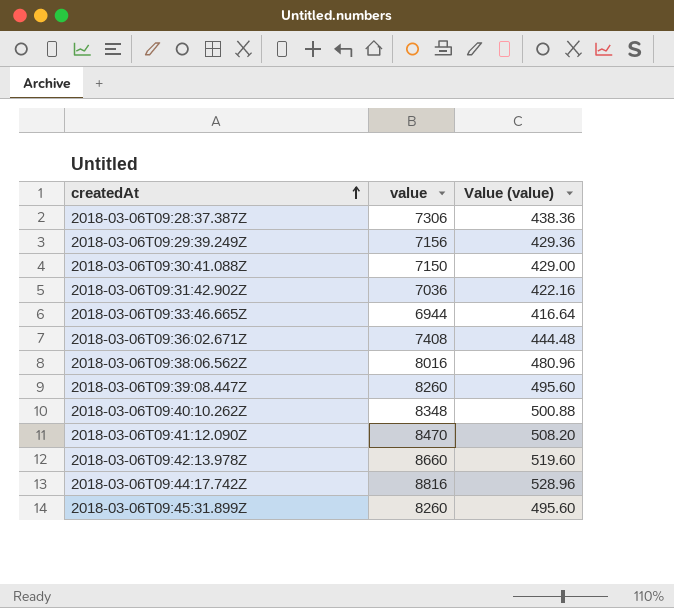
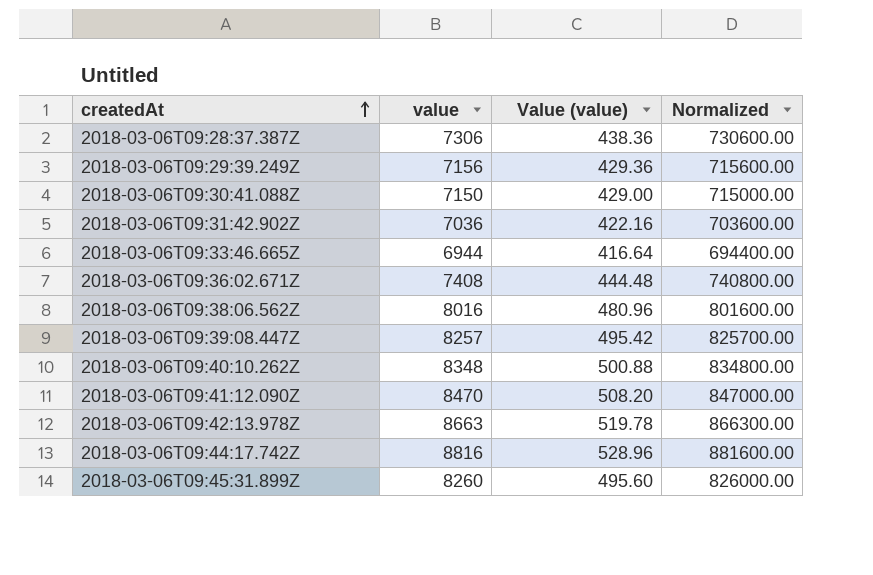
column Normalized | formula: none -> [value] * 100
2018-03-06T09:39:08.447Z | value: 8260 -> 8257
2018-03-06T09:39:08.447Z | Value (value): 495.60 -> 495.42
2018-03-06T09:42:13.978Z | value: 8660 -> 8663
2018-03-06T09:42:13.978Z | Value (value): 519.60 -> 519.78

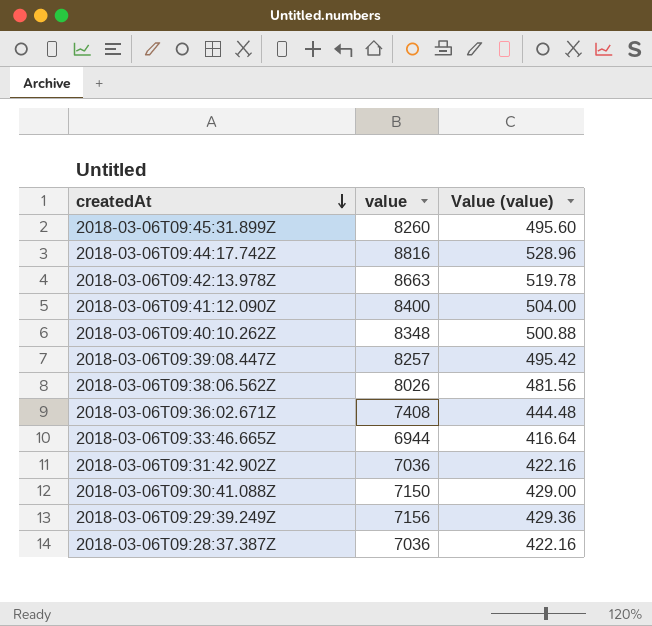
row order: createdAt ascending -> createdAt descending
column Normalized | formula: [value] * 100 -> none
2018-03-06T09:41:12.090Z | value: 8470 -> 8400
2018-03-06T09:41:12.090Z | Value (value): 508.20 -> 504.00
2018-03-06T09:38:06.562Z | value: 8016 -> 8026
2018-03-06T09:38:06.562Z | Value (value): 480.96 -> 481.56
2018-03-06T09:28:37.387Z | value: 7306 -> 7036
2018-03-06T09:28:37.387Z | Value (value): 438.36 -> 422.16

